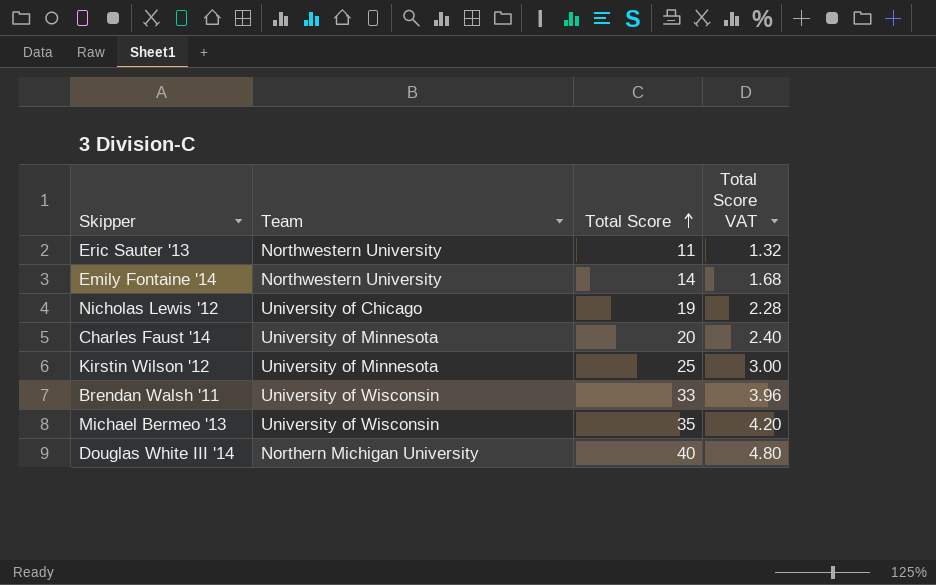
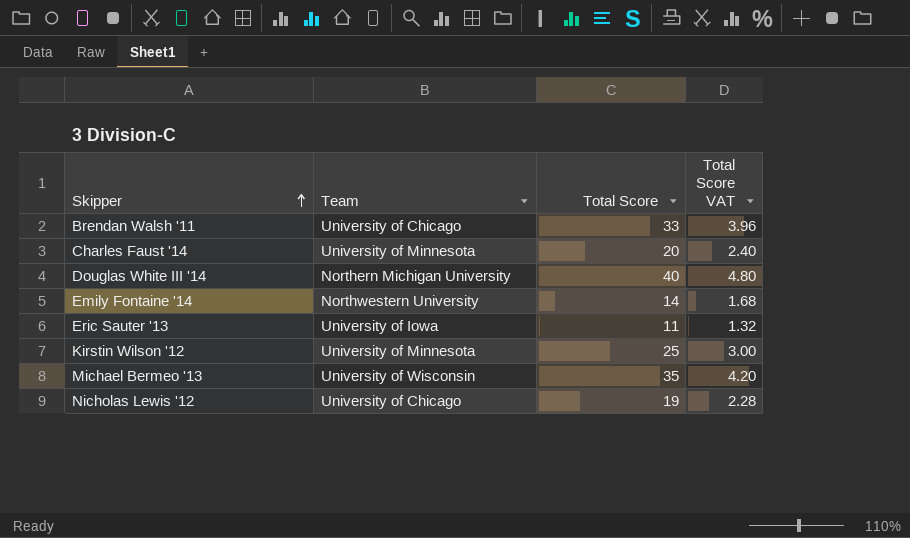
row order: Total Score ascending -> Skipper ascending
Brendan Walsh '11 | Team: University of Wisconsin -> University of Chicago
Eric Sauter '13 | Team: Northwestern University -> University of Iowa

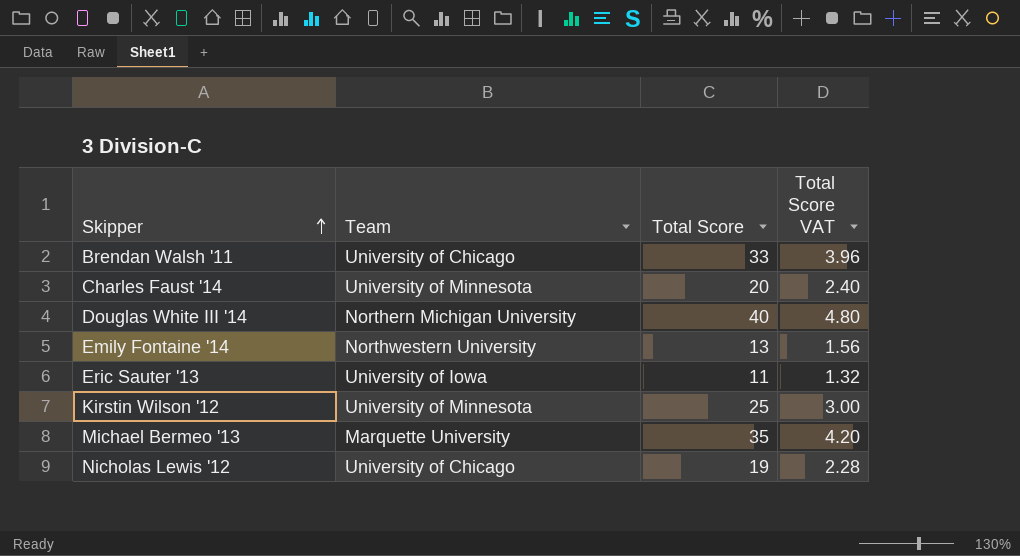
Emily Fontaine '14 | Total Score: 14 -> 13
Emily Fontaine '14 | Total Score VAT: 1.68 -> 1.56
Michael Bermeo '13 | Team: University of Wisconsin -> Marquette University

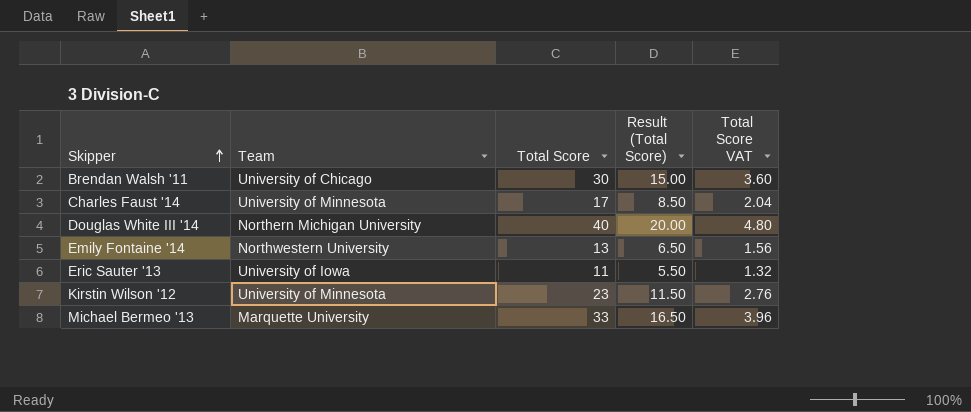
column Result (Total Score) | formula: none -> [Total Score] * 0.5
row Nicholas Lewis '12: University of Chicago | 19 | 2.28 -> none
Brendan Walsh '11 | Total Score: 33 -> 30
Brendan Walsh '11 | Total Score VAT: 3.96 -> 3.60
Charles Faust '14 | Total Score: 20 -> 17
Charles Faust '14 | Total Score VAT: 2.40 -> 2.04
Kirstin Wilson '12 | Total Score: 25 -> 23
Kirstin Wilson '12 | Total Score VAT: 3.00 -> 2.76
Michael Bermeo '13 | Total Score: 35 -> 33
Michael Bermeo '13 | Total Score VAT: 4.20 -> 3.96

